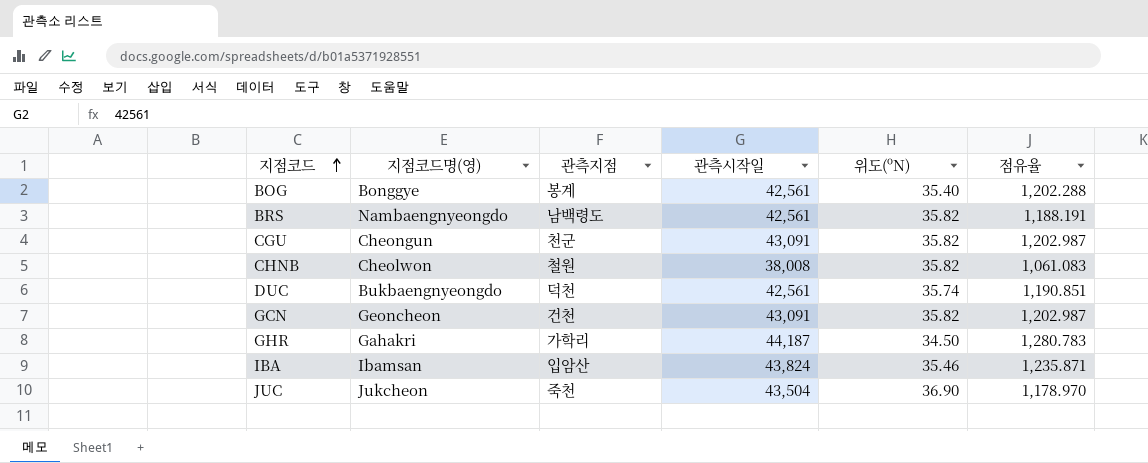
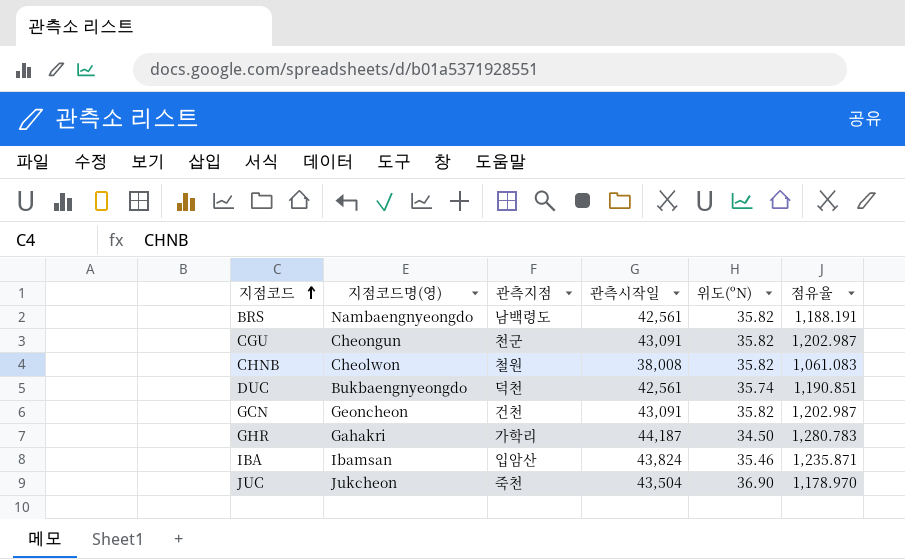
row BOG: Bonggye | 봉계 | 42,561 | 35.40 | 1,202.288 -> none

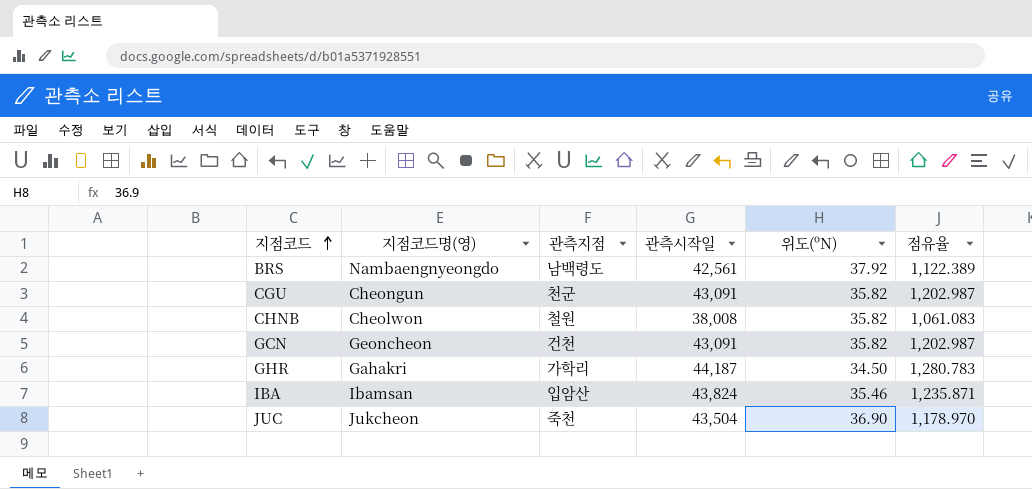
row DUC: Bukbaengnyeongdo | 덕천 | 42,561 | 35.74 | 1,190.851 -> none
BRS | 위도(ºN): 35.82 -> 37.92
BRS | 점유율: 1,188.191 -> 1,122.389

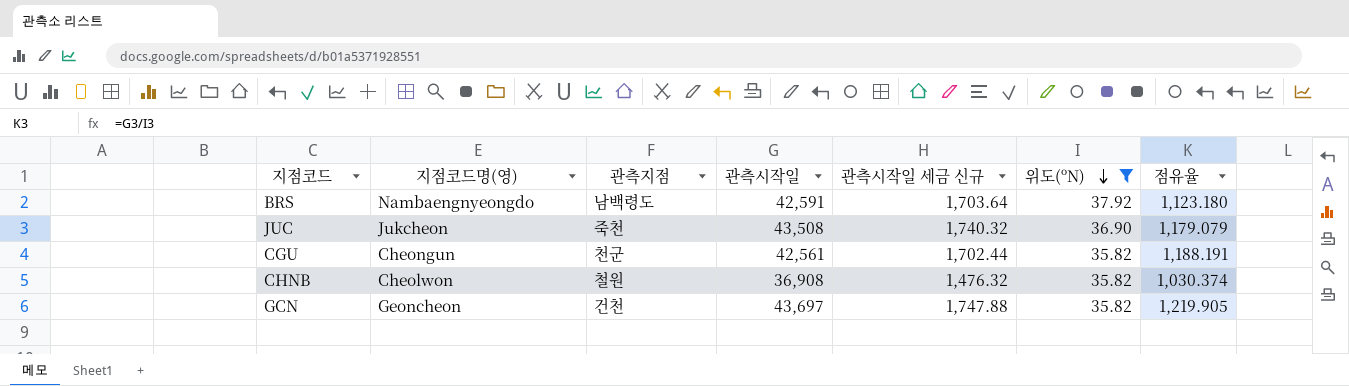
filter: none -> 위도(ºN) >= 35.82
row order: 지점코드 ascending -> 위도(ºN) descending
column 관측시작일 세금 신규 | formula: none -> [관측시작일] * 0.04
BRS | 관측시작일: 42,561 -> 42,591
BRS | 점유율: 1,122.389 -> 1,123.180
JUC | 관측시작일: 43,504 -> 43,508
JUC | 점유율: 1,178.970 -> 1,179.079
CGU | 관측시작일: 43,091 -> 42,561
CGU | 점유율: 1,202.987 -> 1,188.191
CHNB | 관측시작일: 38,008 -> 36,908
CHNB | 점유율: 1,061.083 -> 1,030.374
GCN | 관측시작일: 43,091 -> 43,697
GCN | 점유율: 1,202.987 -> 1,219.905

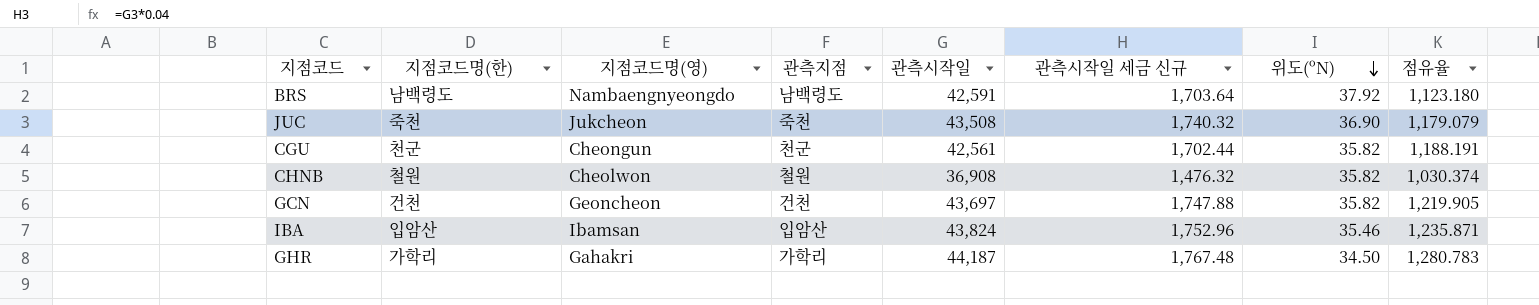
filter: 위도(ºN) >= 35.82 -> none
column 지점코드명(한) | position: none -> 2

